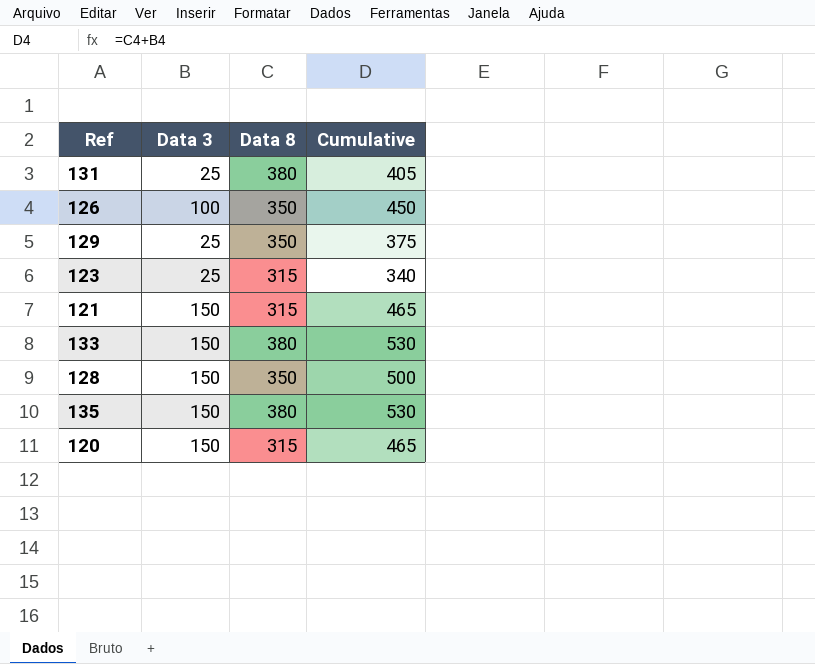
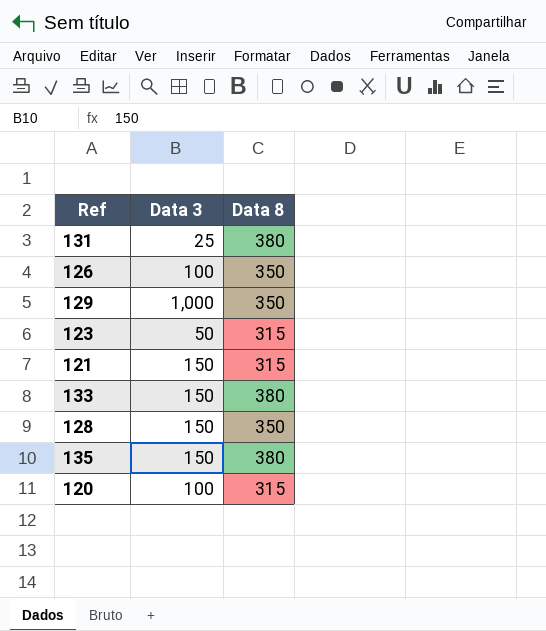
column Cumulative | formula: [Data 3] + [Data 8] -> none
129 | Data 3: 25 -> 1,000
123 | Data 3: 25 -> 50
120 | Data 3: 150 -> 100

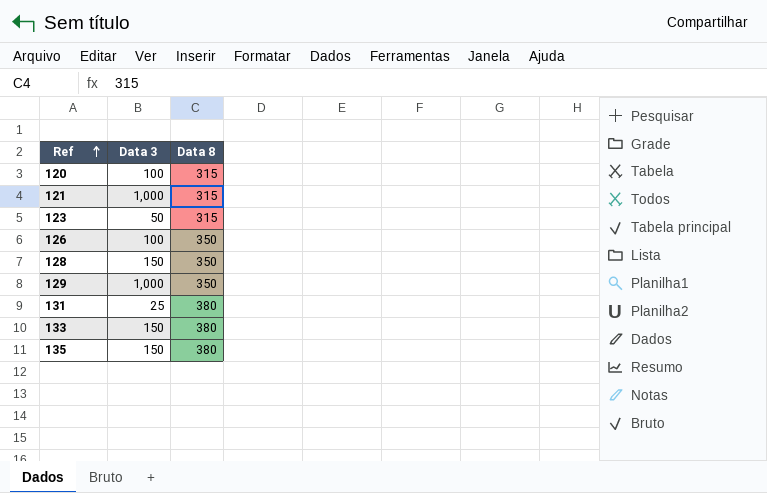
row order: none -> Ref ascending
121 | Data 3: 150 -> 1,000

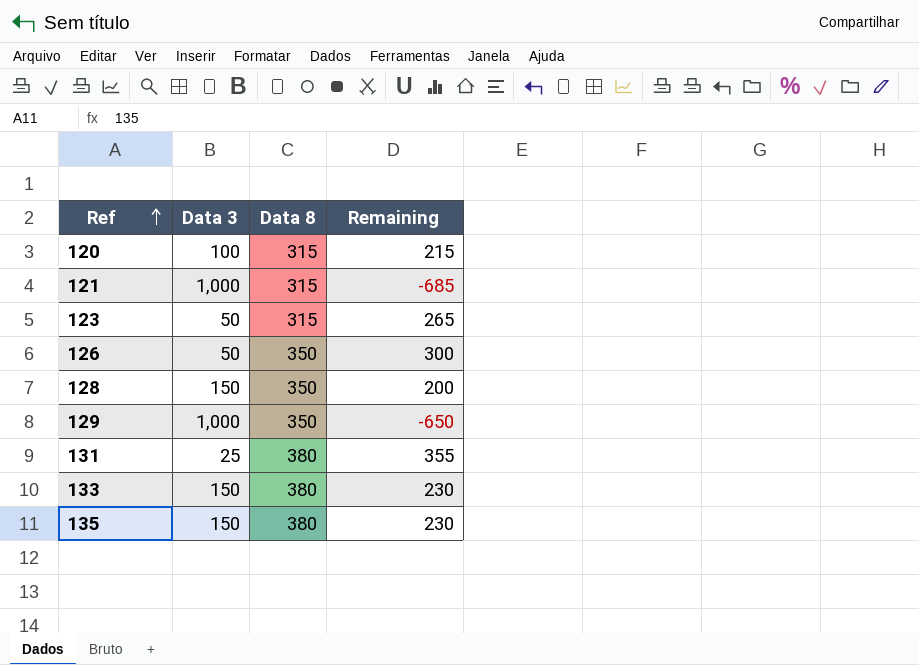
column Remaining | formula: none -> [Data 8] - [Data 3]
126 | Data 3: 100 -> 50

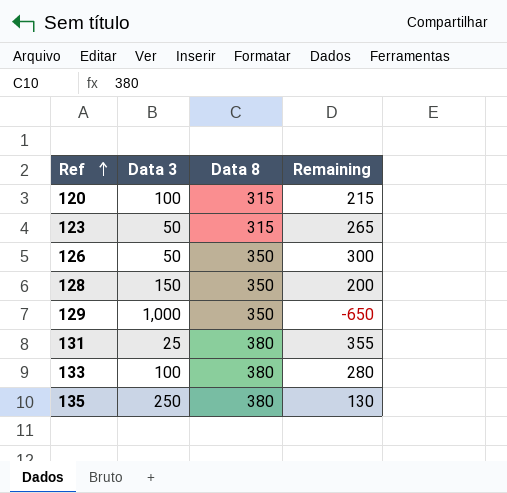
row 121: 1,000 | 315 | -685 -> none
133 | Data 3: 150 -> 100
133 | Remaining: 230 -> 280
135 | Data 3: 150 -> 250
135 | Remaining: 230 -> 130

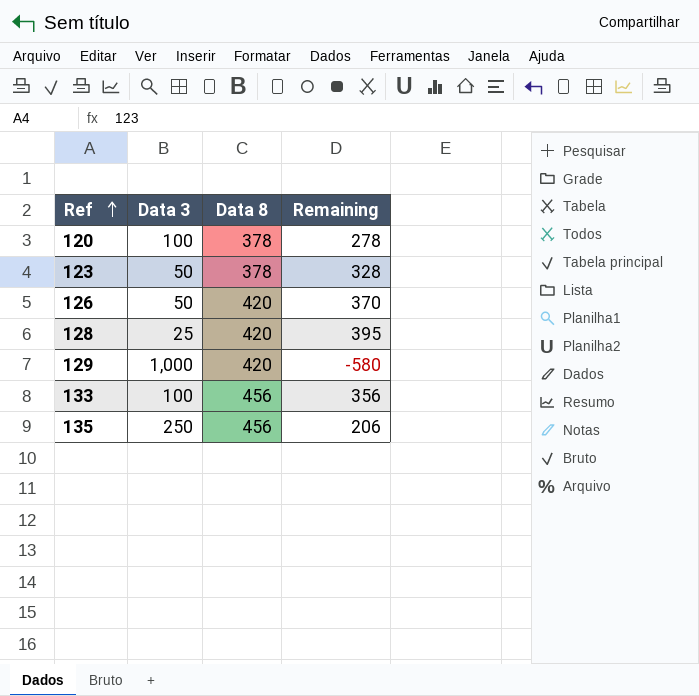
row 131: 25 | 380 | 355 -> none
120 | Data 8: 315 -> 378
120 | Remaining: 215 -> 278
123 | Data 8: 315 -> 378
123 | Remaining: 265 -> 328
126 | Data 8: 350 -> 420
126 | Remaining: 300 -> 370
128 | Data 3: 150 -> 25
128 | Data 8: 350 -> 420
128 | Remaining: 200 -> 395
129 | Data 8: 350 -> 420
129 | Remaining: -650 -> -580
133 | Data 8: 380 -> 456
133 | Remaining: 280 -> 356
135 | Data 8: 380 -> 456
135 | Remaining: 130 -> 206

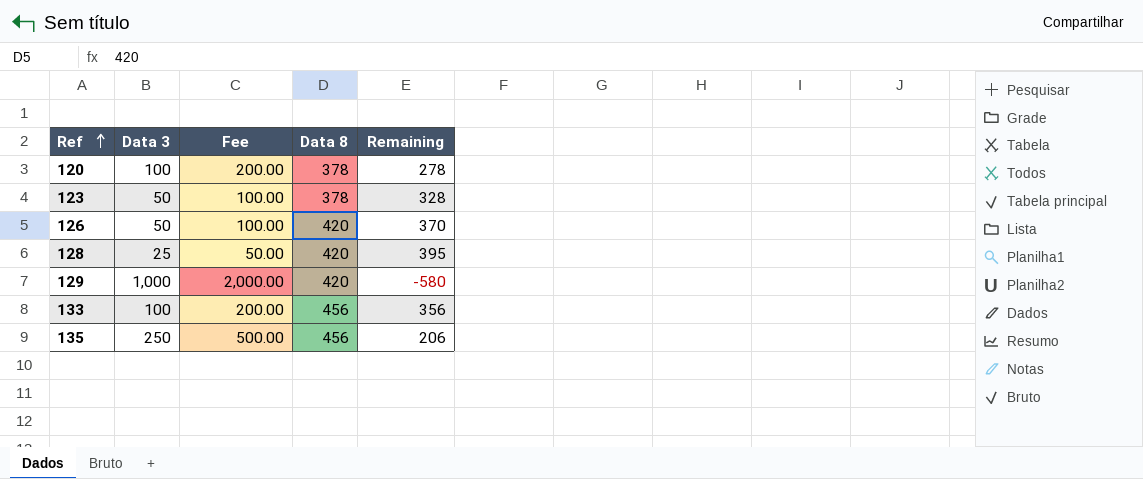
column Fee | formula: none -> [Data 3] * 2

